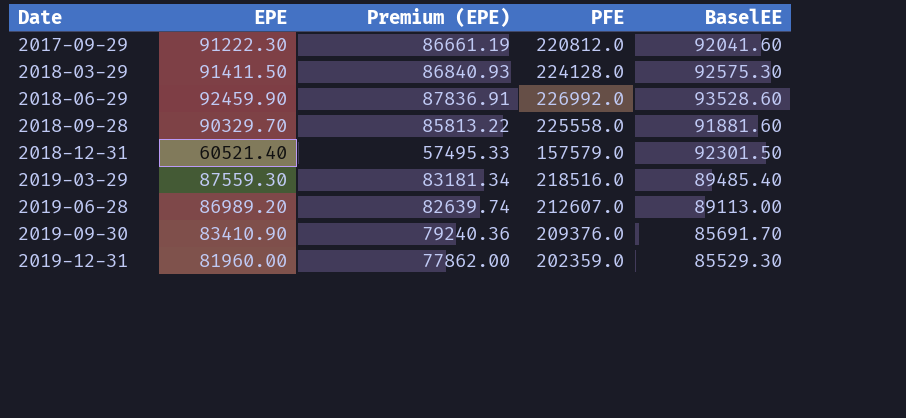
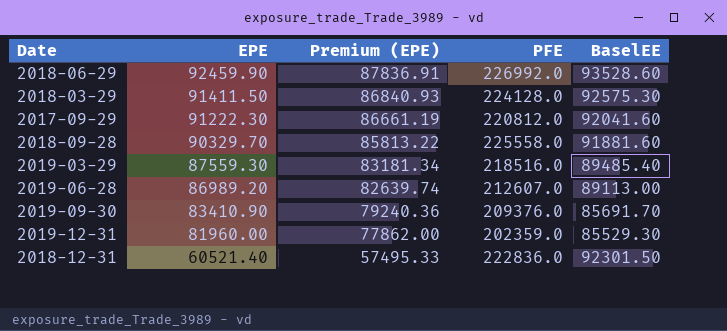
row order: Date ascending -> EPE descending
2018-12-31 | PFE: 157579.0 -> 222836.0

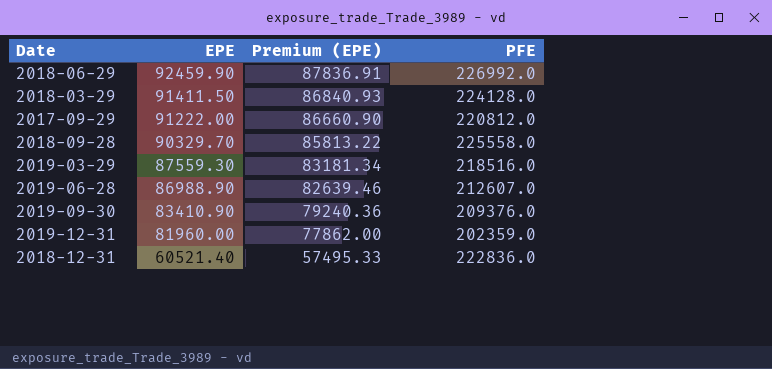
column BaselEE | position: 5 -> none
2017-09-29 | EPE: 91222.30 -> 91222.00
2017-09-29 | Premium (EPE): 86661.19 -> 86660.90
2019-06-28 | EPE: 86989.20 -> 86988.90
2019-06-28 | Premium (EPE): 82639.74 -> 82639.46

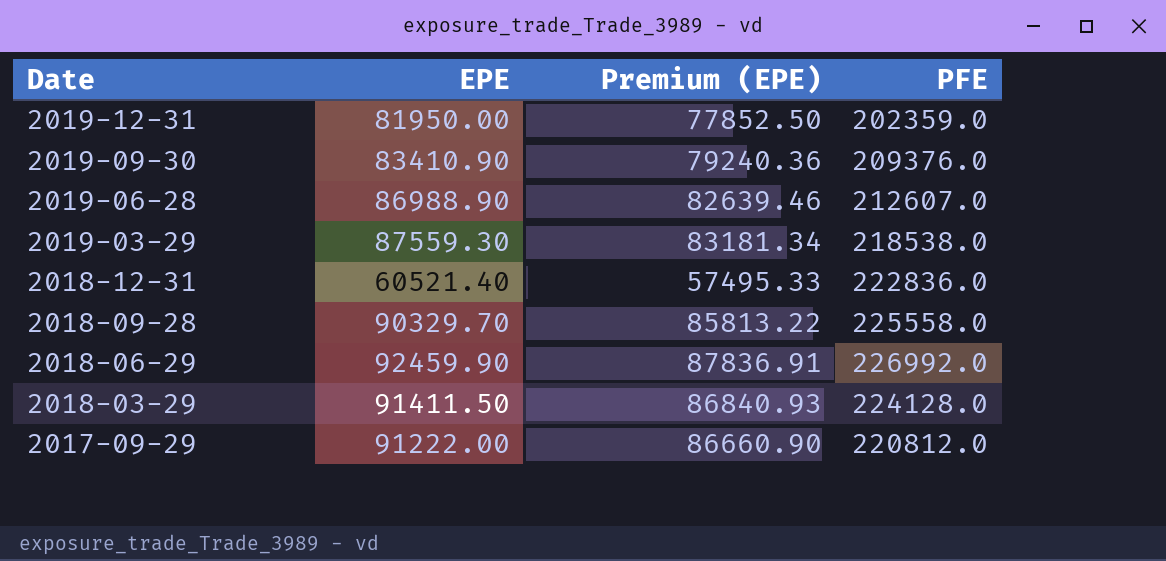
row order: EPE descending -> Date descending
2019-12-31 | EPE: 81960.00 -> 81950.00
2019-12-31 | Premium (EPE): 77862.00 -> 77852.50
2019-03-29 | PFE: 218516.0 -> 218538.0

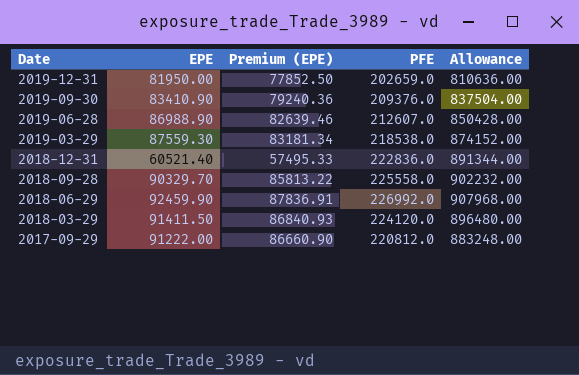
column Allowance | formula: none -> [PFE] * 4
2019-12-31 | PFE: 202359.0 -> 202659.0
2018-03-29 | PFE: 224128.0 -> 224120.0

